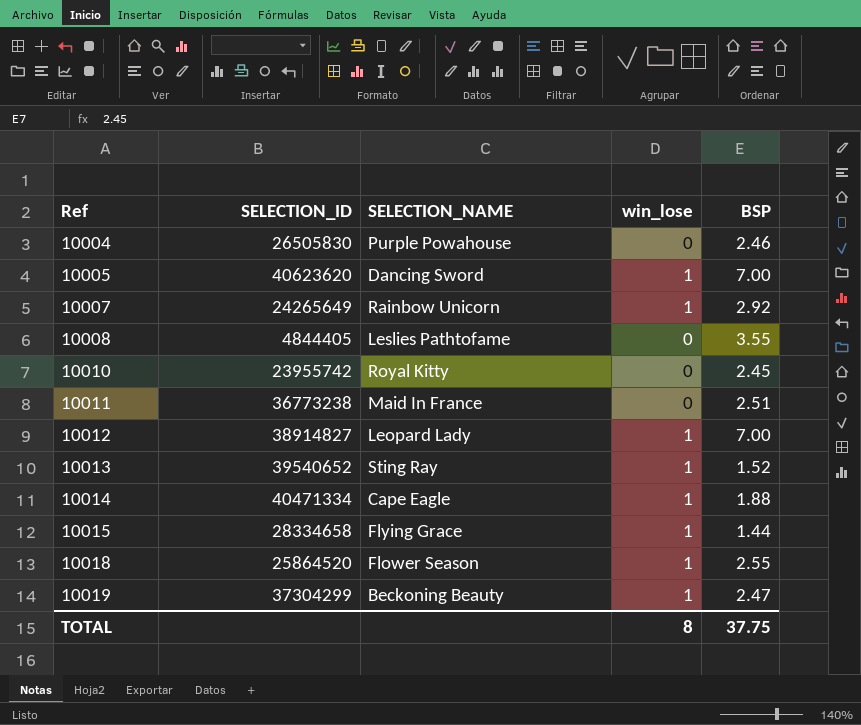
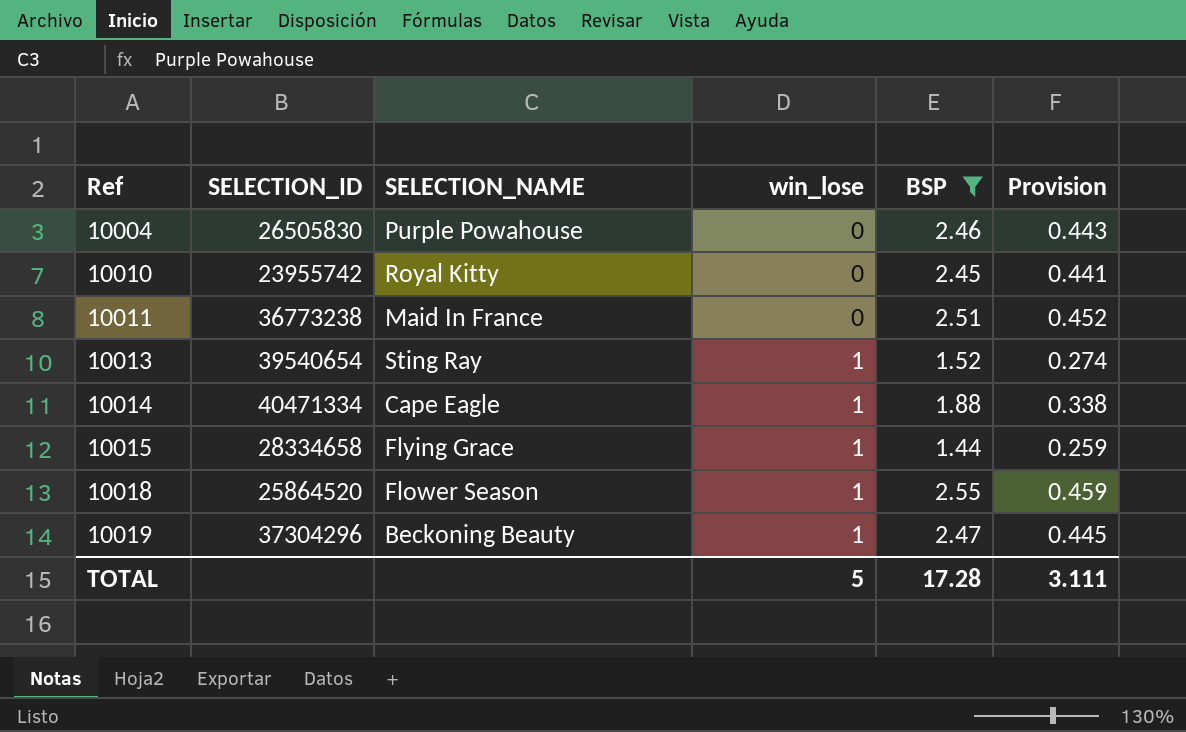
filter: none -> BSP <= 2.55
column Provision | formula: none -> [BSP] * 0.18
10013 | SELECTION_ID: 39540652 -> 39540654
10019 | SELECTION_ID: 37304299 -> 37304296
TOTAL | win_lose: 8 -> 5
TOTAL | BSP: 37.75 -> 17.28

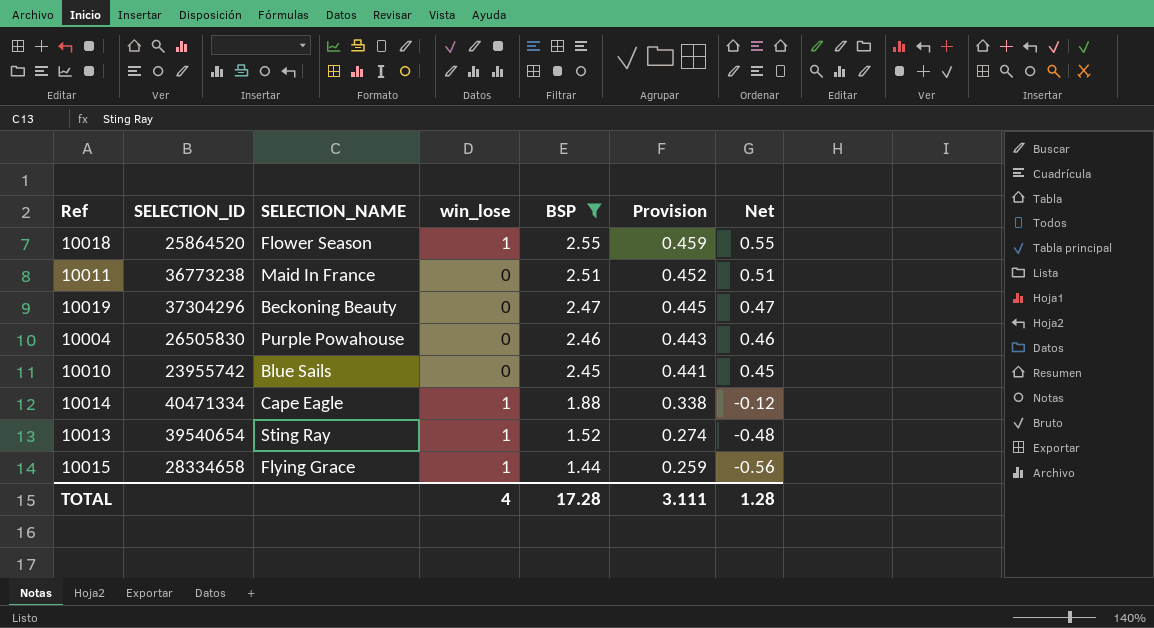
row order: Ref ascending -> BSP descending
column Net | formula: none -> [BSP] - 2
10019 | win_lose: 1 -> 0
10010 | SELECTION_NAME: Royal Kitty -> Blue Sails
TOTAL | win_lose: 5 -> 4

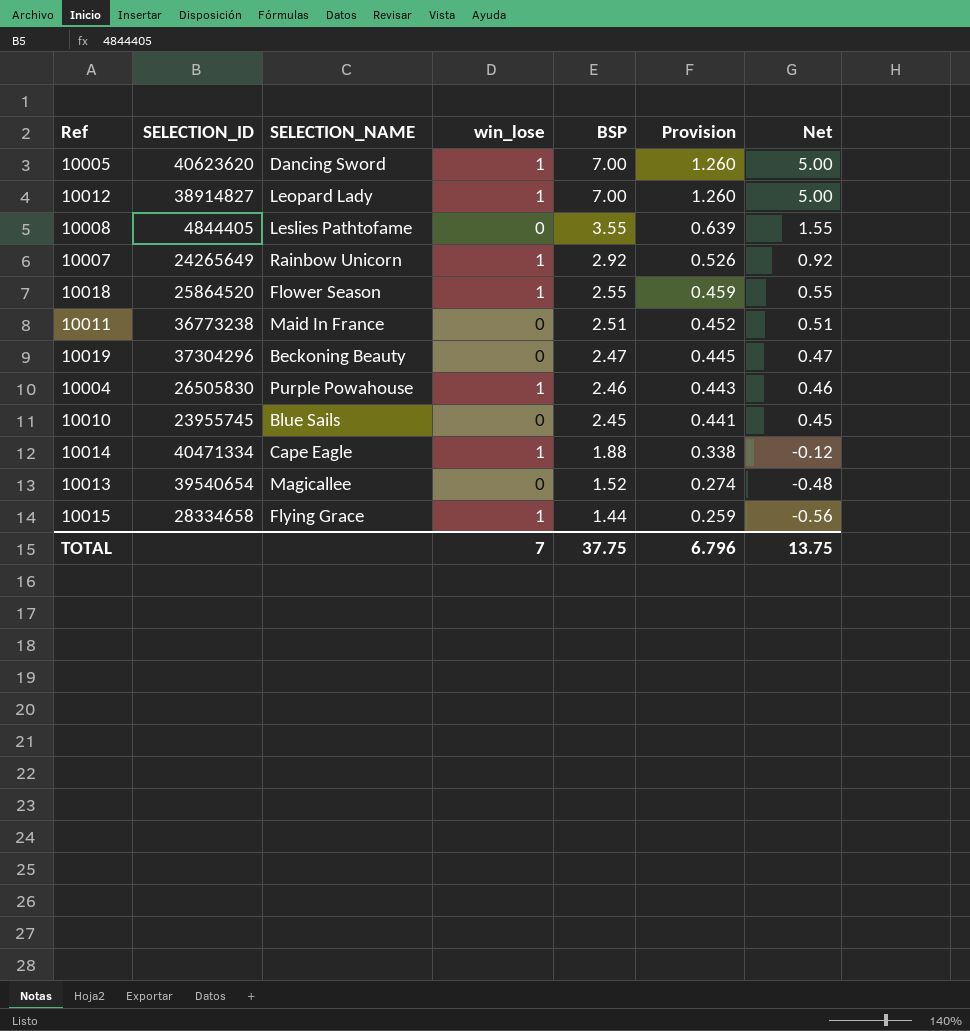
filter: BSP <= 2.55 -> none
10004 | win_lose: 0 -> 1
10010 | SELECTION_ID: 23955742 -> 23955745
10013 | SELECTION_NAME: Sting Ray -> Magicallee
10013 | win_lose: 1 -> 0
TOTAL | win_lose: 4 -> 7
TOTAL | BSP: 17.28 -> 37.75
TOTAL | Provision: 3.111 -> 6.796
TOTAL | Net: 1.28 -> 13.75

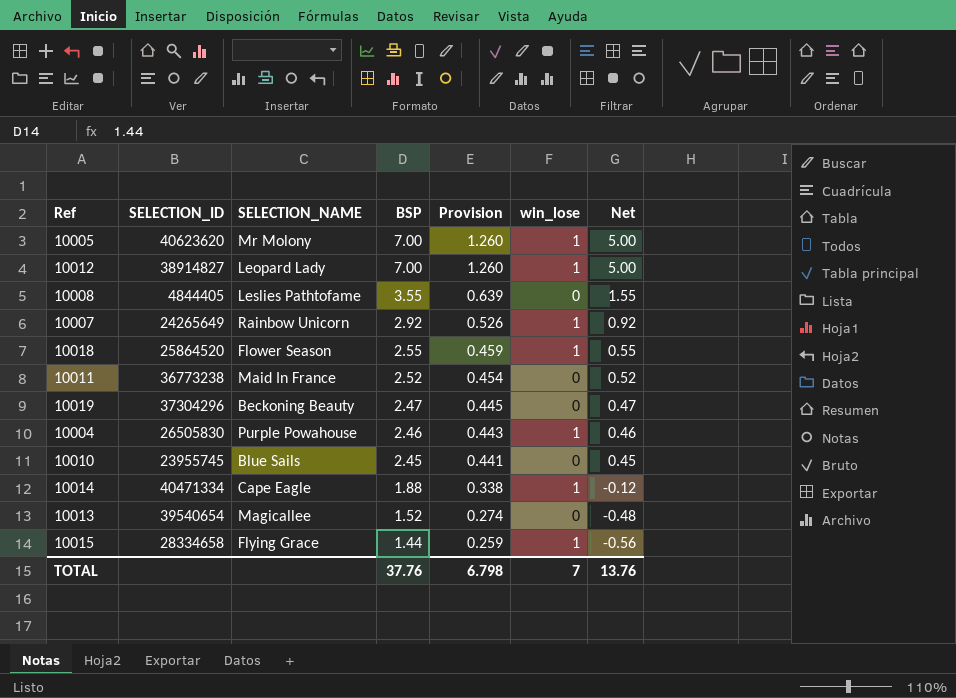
column win_lose | position: 4 -> 6
10005 | SELECTION_NAME: Dancing Sword -> Mr Molony
10011 | BSP: 2.51 -> 2.52
10011 | Provision: 0.452 -> 0.454
10011 | Net: 0.51 -> 0.52
TOTAL | BSP: 37.75 -> 37.76
TOTAL | Provision: 6.796 -> 6.798
TOTAL | Net: 13.75 -> 13.76

